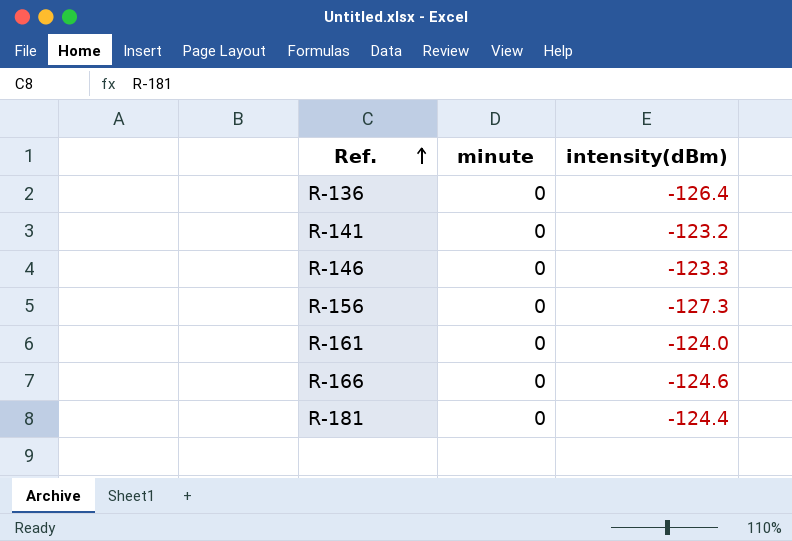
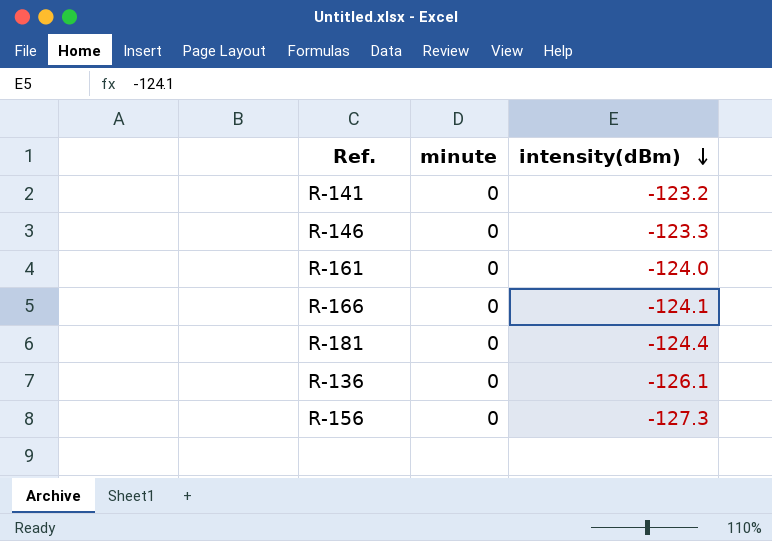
row order: Ref. ascending -> intensity(dBm) descending
R-166 | intensity(dBm): -124.6 -> -124.1
R-136 | intensity(dBm): -126.4 -> -126.1

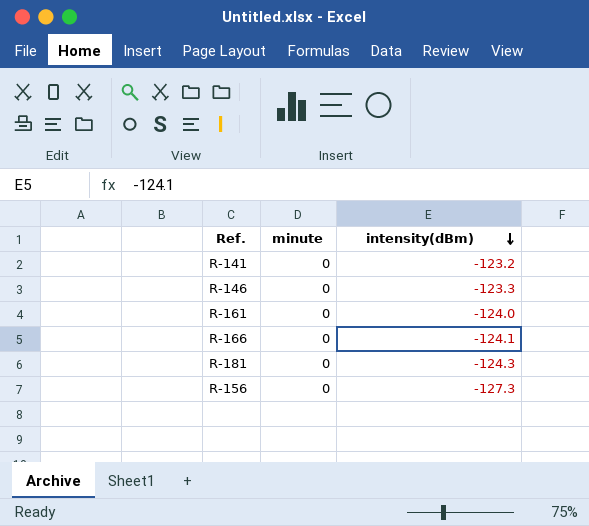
row R-136: 0 | -126.1 -> none
R-181 | intensity(dBm): -124.4 -> -124.3

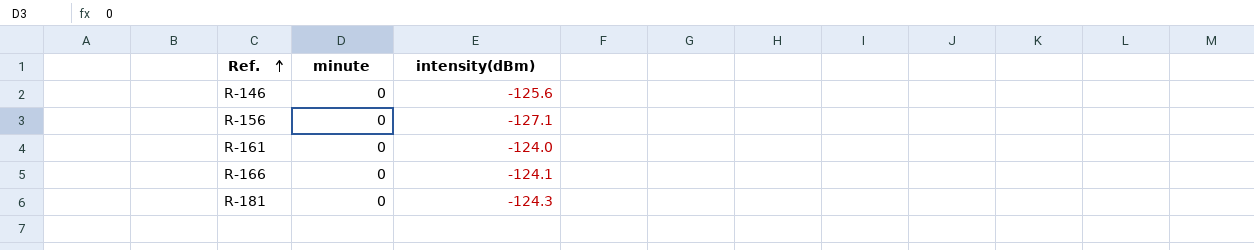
row order: intensity(dBm) descending -> Ref. ascending
row R-141: 0 | -123.2 -> none
R-146 | intensity(dBm): -123.3 -> -125.6
R-156 | intensity(dBm): -127.3 -> -127.1

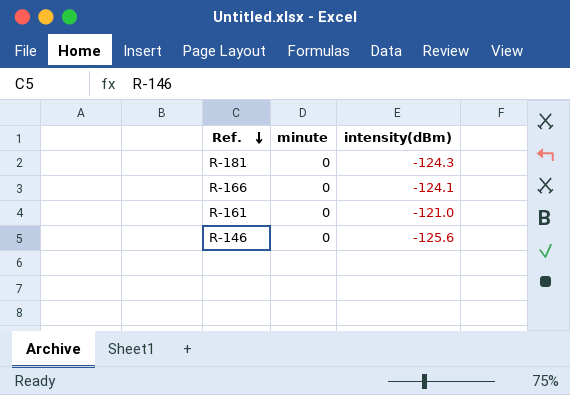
row order: Ref. ascending -> Ref. descending
row R-156: 0 | -127.1 -> none
R-161 | intensity(dBm): -124.0 -> -121.0

